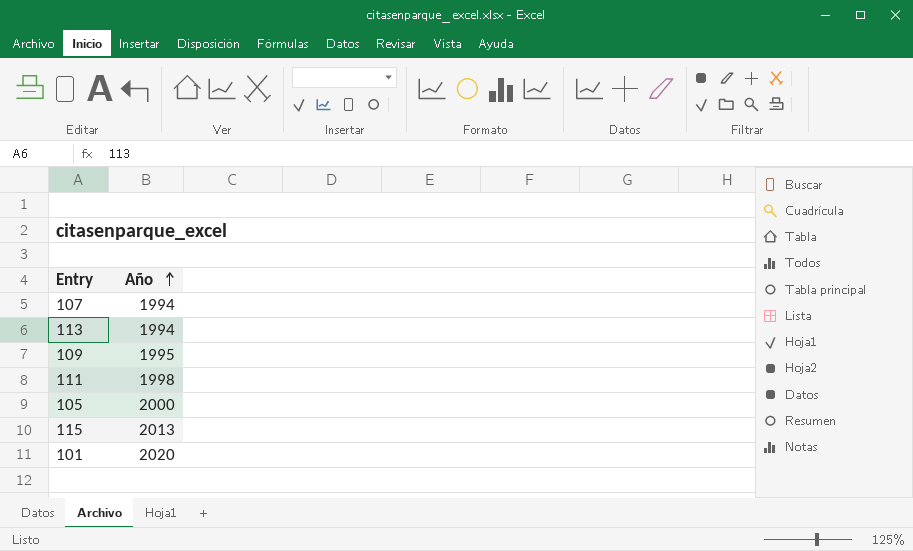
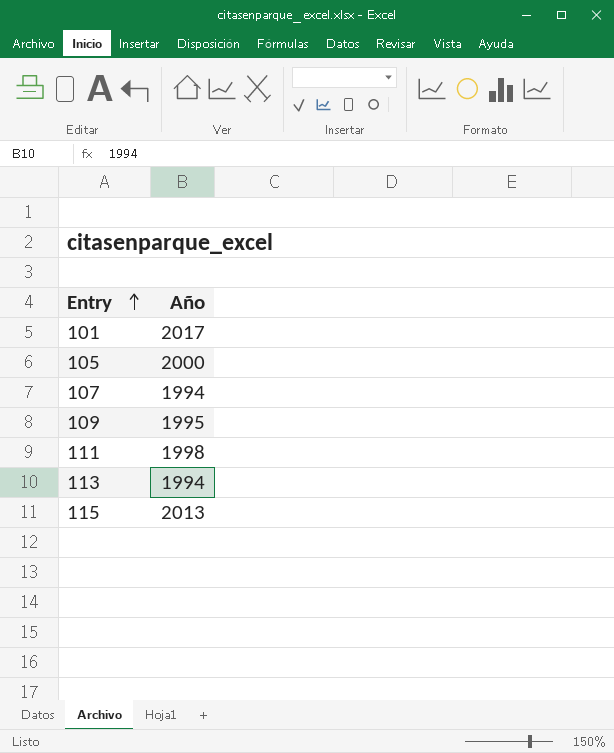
row order: Año ascending -> Entry ascending
101 | Año: 2020 -> 2017

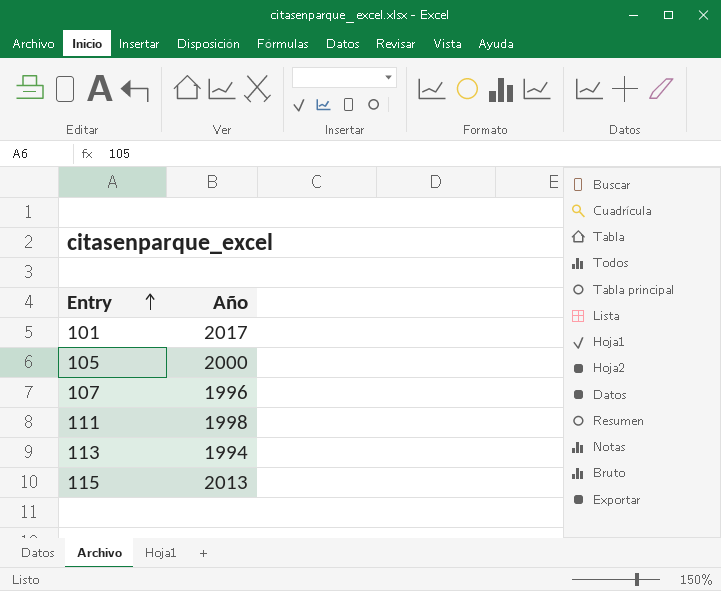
row 109: 1995 -> none
107 | Año: 1994 -> 1996

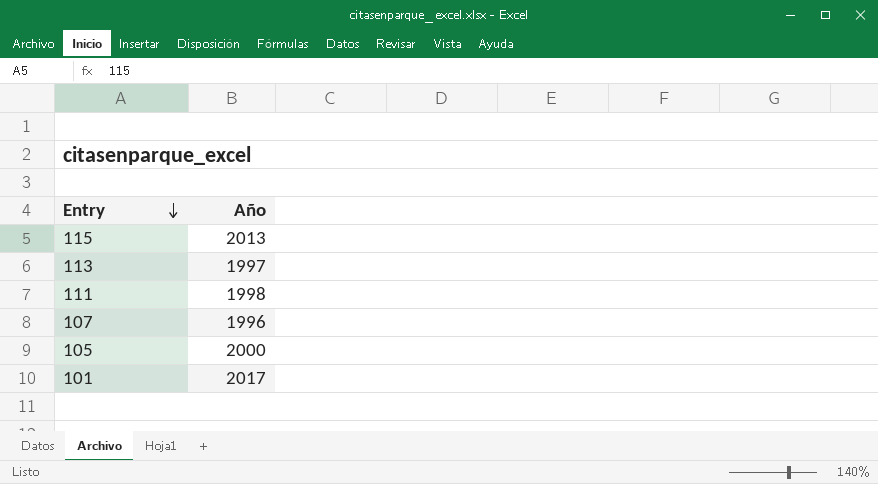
row order: Entry ascending -> Entry descending
113 | Año: 1994 -> 1997

